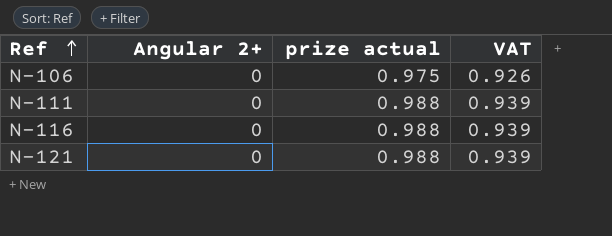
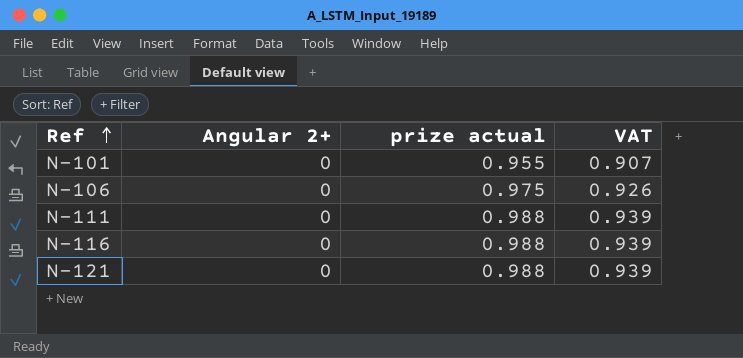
row N-101: none -> 0 | 0.955 | 0.907

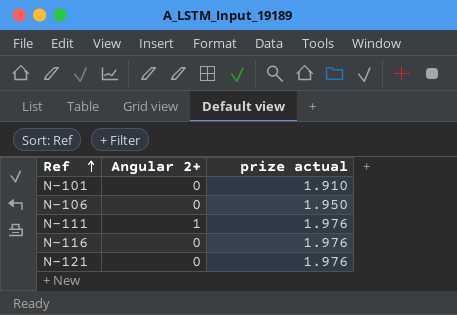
column VAT | formula: [prize actual] * 0.95 -> none
N-101 | prize actual: 0.955 -> 1.910
N-106 | prize actual: 0.975 -> 1.950
N-111 | Angular 2+: 0 -> 1
N-111 | prize actual: 0.988 -> 1.976
N-116 | prize actual: 0.988 -> 1.976
N-121 | prize actual: 0.988 -> 1.976

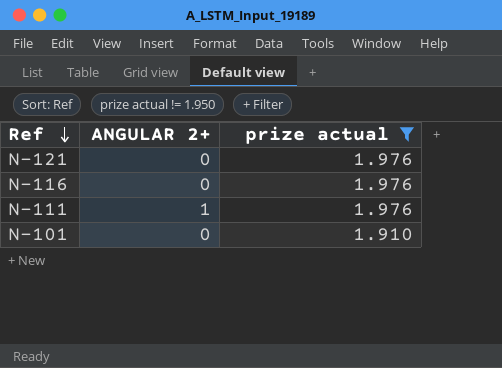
filter: none -> prize actual != 1.950
row order: Ref ascending -> Ref descending
column name: Angular 2+ -> ANGULAR 2+

